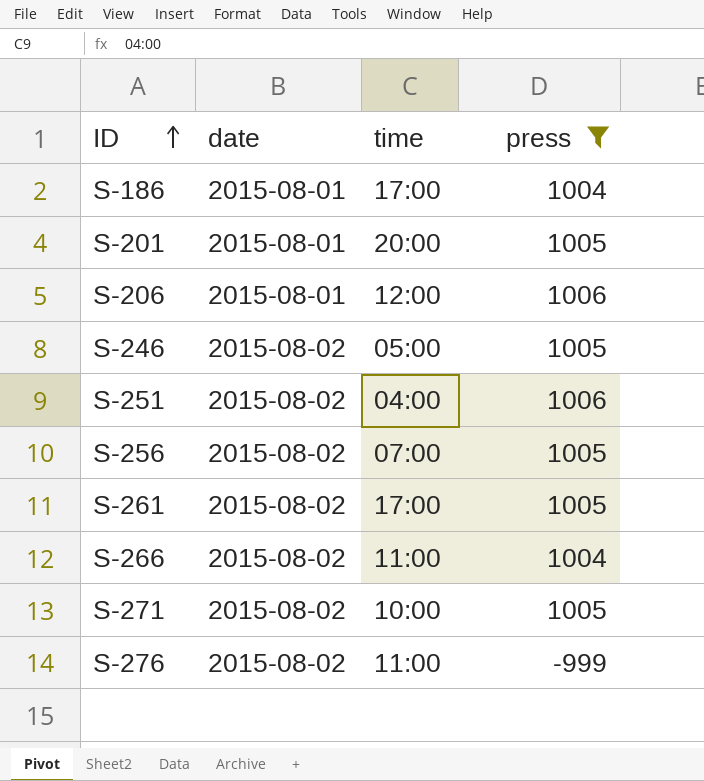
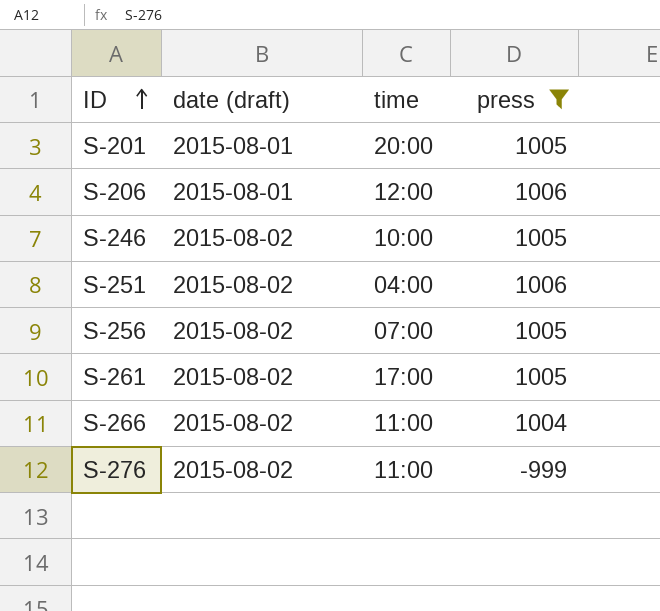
column name: date -> date (draft)
row S-186: 2015-08-01 | 17:00 | 1004 -> none
row S-271: 2015-08-02 | 10:00 | 1005 -> none
S-246 | time: 05:00 -> 10:00

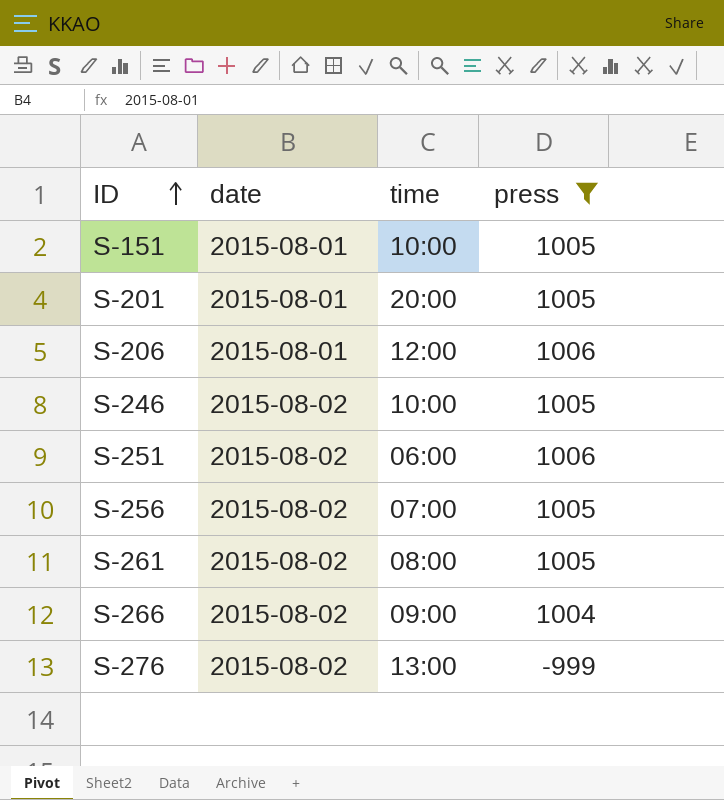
column name: date (draft) -> date
row S-151: none -> 2015-08-01 | 10:00 | 1005
S-251 | time: 04:00 -> 06:00
S-261 | time: 17:00 -> 08:00
S-266 | time: 11:00 -> 09:00
S-276 | time: 11:00 -> 13:00

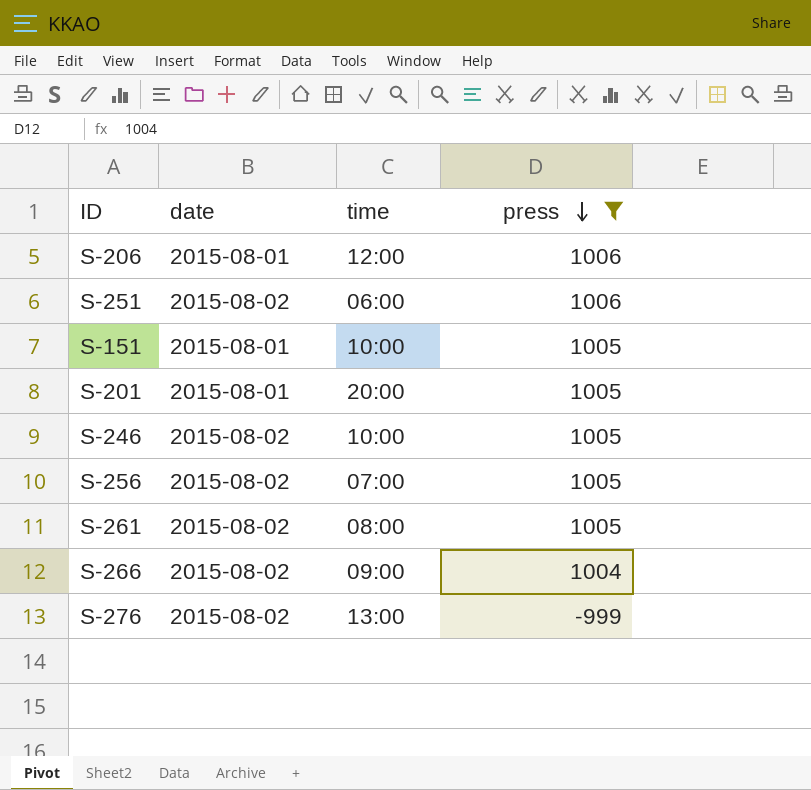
row order: ID ascending -> press descending

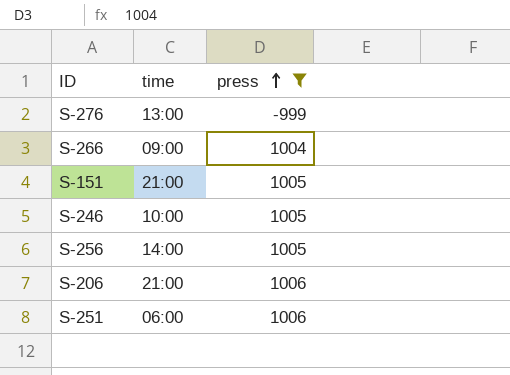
row order: press descending -> press ascending
column date | position: 2 -> none
row S-201: 2015-08-01 | 20:00 | 1005 -> none
row S-261: 2015-08-02 | 08:00 | 1005 -> none
S-151 | time: 10:00 -> 21:00
S-256 | time: 07:00 -> 14:00
S-206 | time: 12:00 -> 21:00

